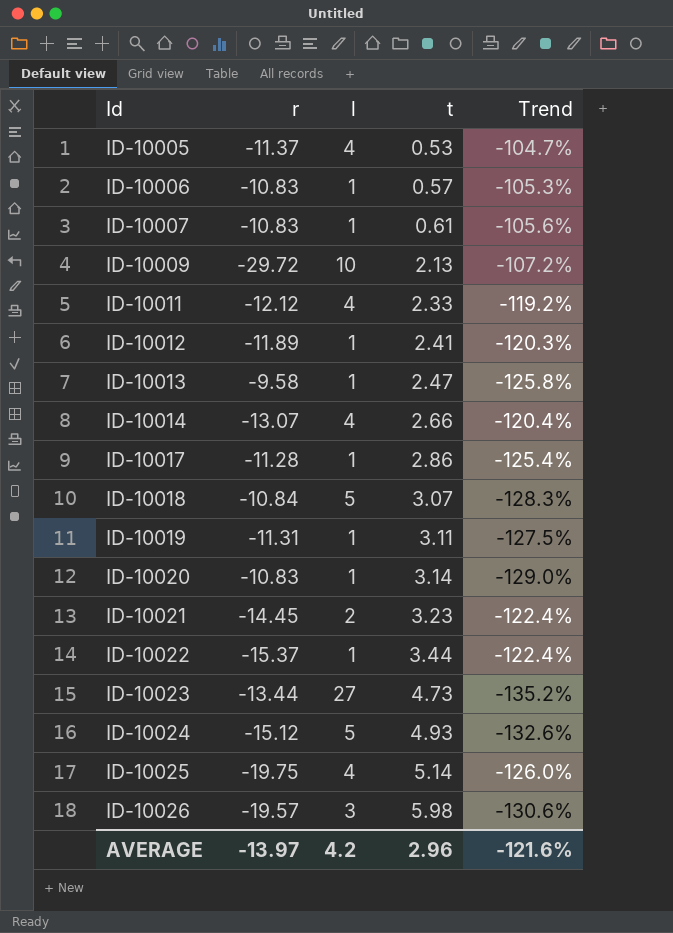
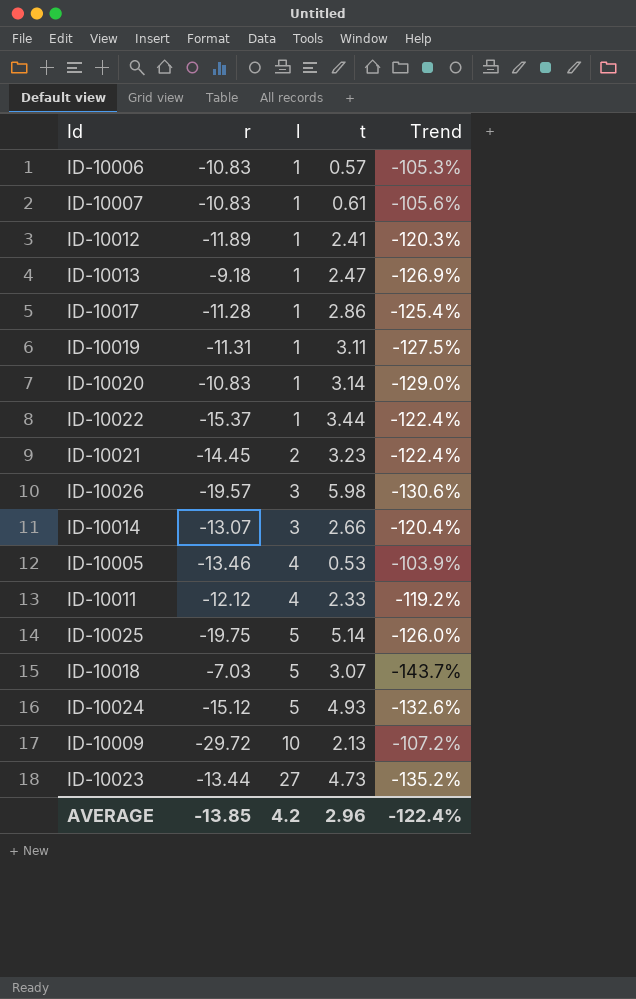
row order: Id ascending -> l ascending
ID-10013 | r: -9.58 -> -9.18
ID-10013 | Trend: -125.8% -> -126.9%
ID-10014 | l: 4 -> 3
ID-10005 | r: -11.37 -> -13.46
ID-10005 | Trend: -104.7% -> -103.9%
ID-10025 | l: 4 -> 5
ID-10018 | r: -10.84 -> -7.03
ID-10018 | Trend: -128.3% -> -143.7%
AVERAGE | r: -13.97 -> -13.85
AVERAGE | Trend: -121.6% -> -122.4%

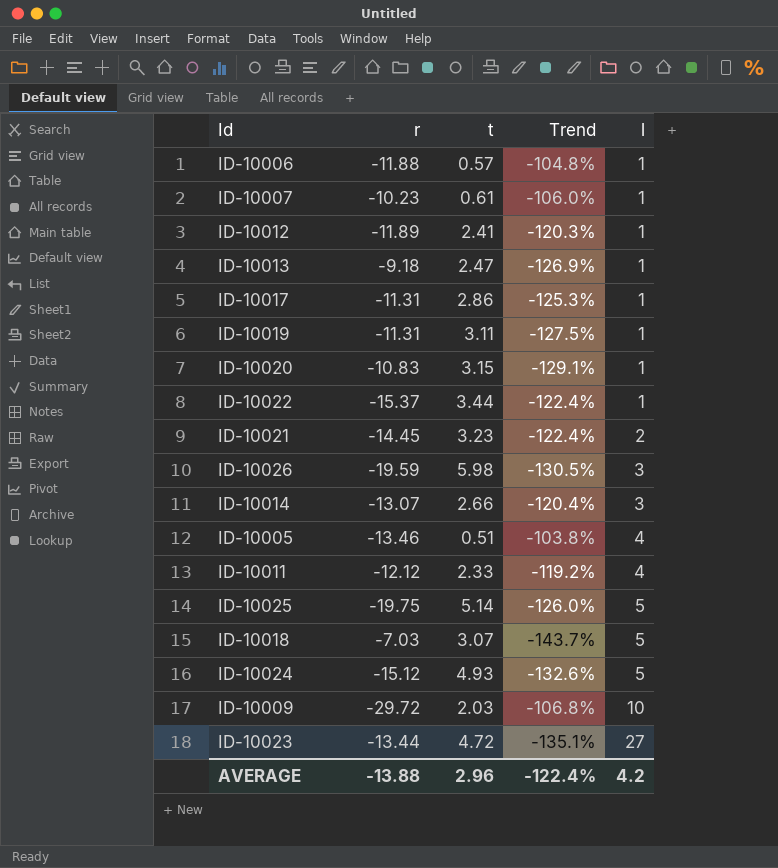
column l | position: 3 -> 5
ID-10006 | r: -10.83 -> -11.88
ID-10006 | Trend: -105.3% -> -104.8%
ID-10007 | r: -10.83 -> -10.23
ID-10007 | Trend: -105.6% -> -106.0%
ID-10017 | r: -11.28 -> -11.31
ID-10017 | Trend: -125.4% -> -125.3%
ID-10020 | t: 3.14 -> 3.15
ID-10020 | Trend: -129.0% -> -129.1%
ID-10026 | r: -19.57 -> -19.59
ID-10026 | Trend: -130.6% -> -130.5%
ID-10005 | t: 0.53 -> 0.51
ID-10005 | Trend: -103.9% -> -103.8%
ID-10009 | t: 2.13 -> 2.03
ID-10009 | Trend: -107.2% -> -106.8%
ID-10023 | t: 4.73 -> 4.72
ID-10023 | Trend: -135.2% -> -135.1%
AVERAGE | r: -13.85 -> -13.88

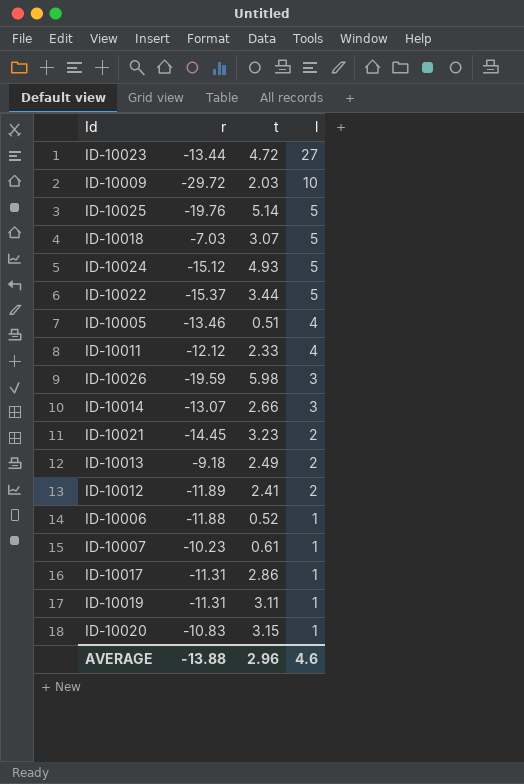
row order: l ascending -> l descending
column Trend | formula: ([t] - [r]) / [r] -> none
ID-10025 | r: -19.75 -> -19.76
ID-10022 | l: 1 -> 5
ID-10013 | t: 2.47 -> 2.49
ID-10013 | l: 1 -> 2
ID-10012 | l: 1 -> 2
ID-10006 | t: 0.57 -> 0.52
AVERAGE | l: 4.2 -> 4.6

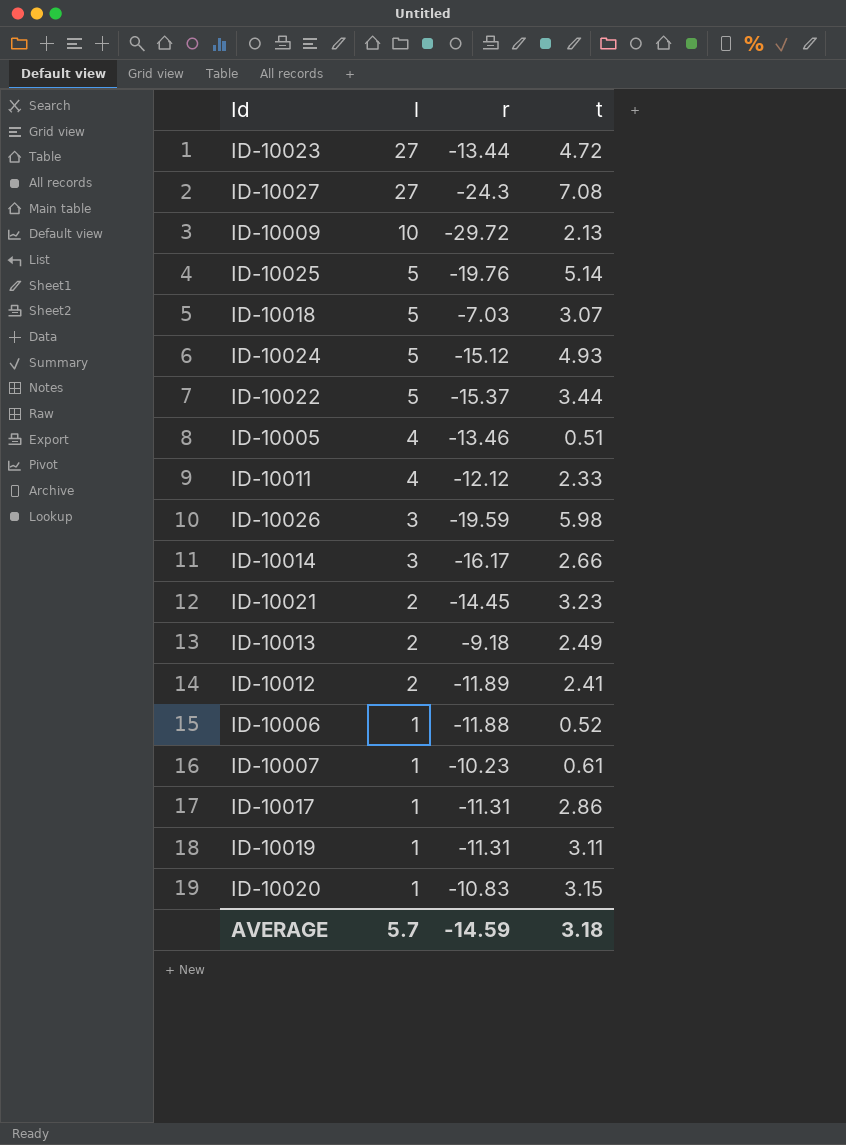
column l | position: 4 -> 2
row ID-10027: none -> 27 | -24.3 | 7.08
ID-10009 | t: 2.03 -> 2.13
ID-10014 | r: -13.07 -> -16.17
AVERAGE | l: 4.6 -> 5.7
AVERAGE | r: -13.88 -> -14.59
AVERAGE | t: 2.96 -> 3.18

